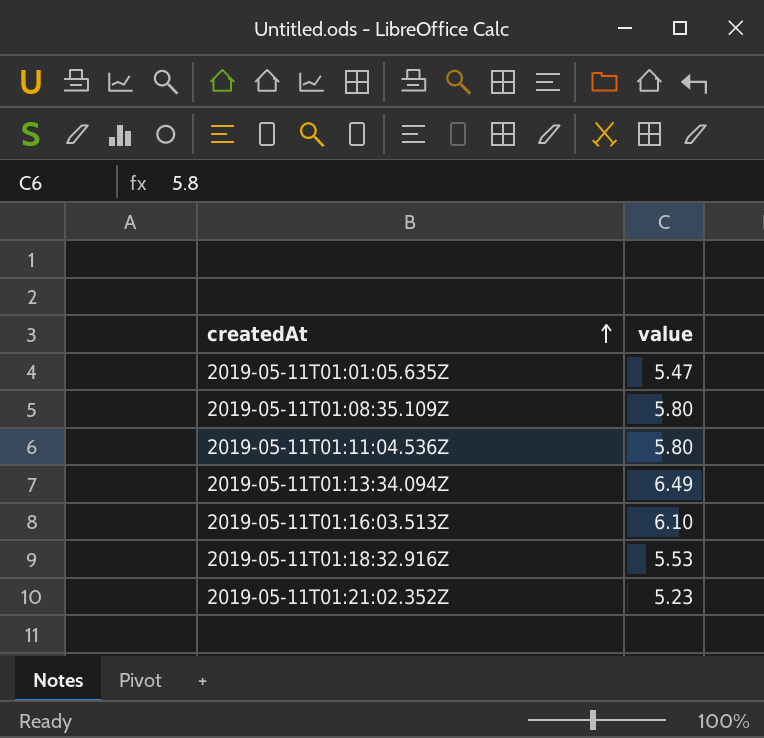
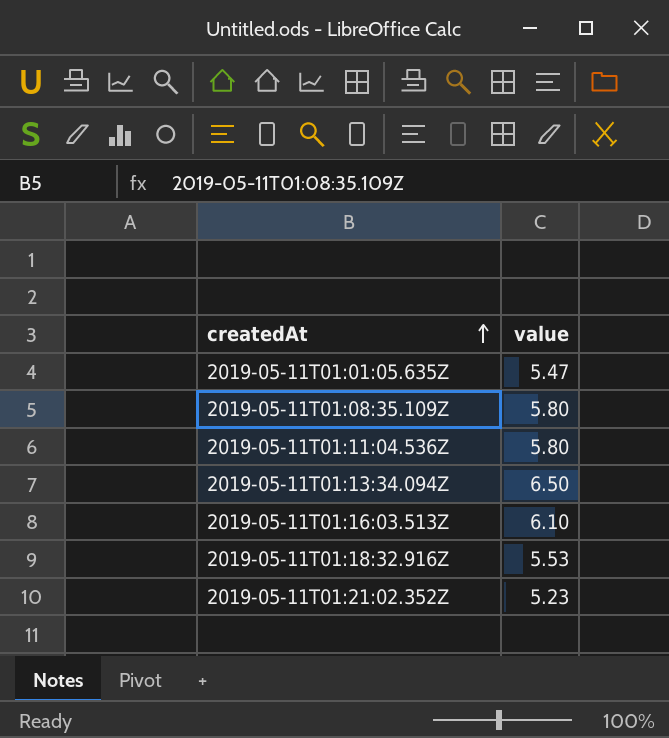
2019-05-11T01:13:34.094Z | value: 6.49 -> 6.50

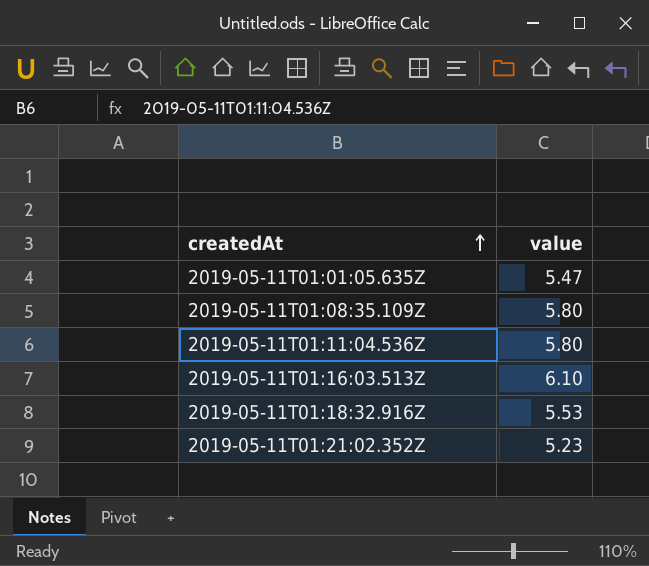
row 2019-05-11T01:13:34.094Z: 6.50 -> none

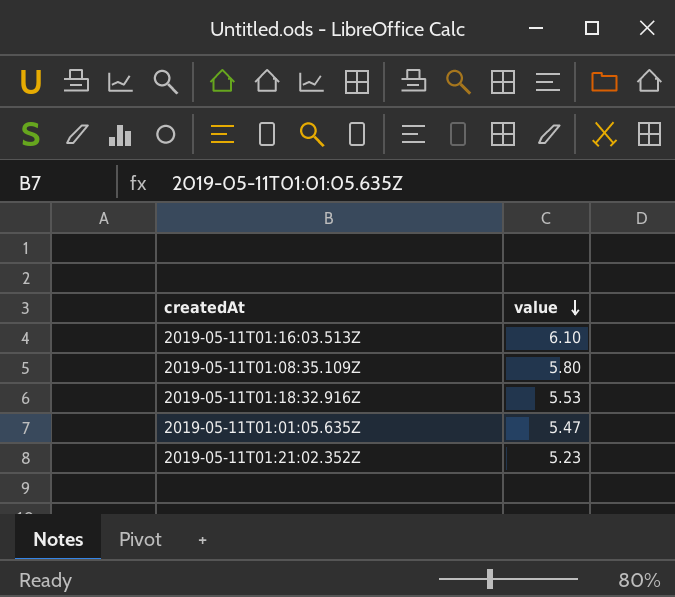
row order: createdAt ascending -> value descending
row 2019-05-11T01:11:04.536Z: 5.80 -> none

